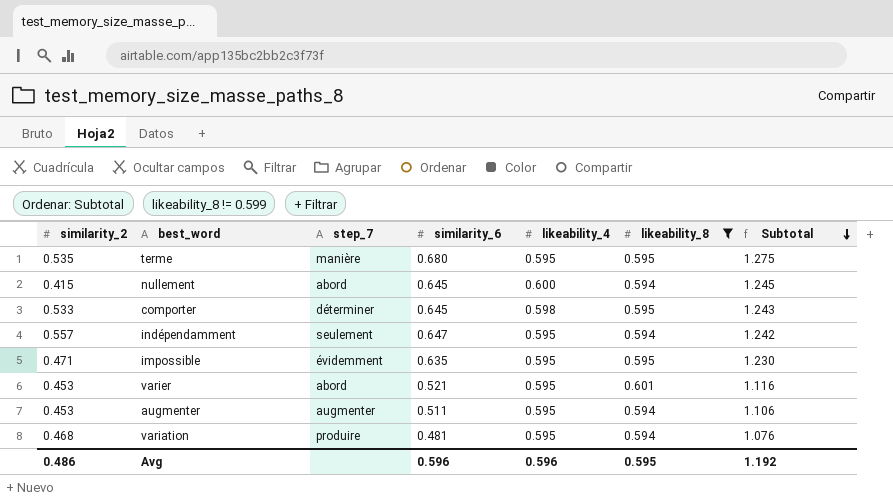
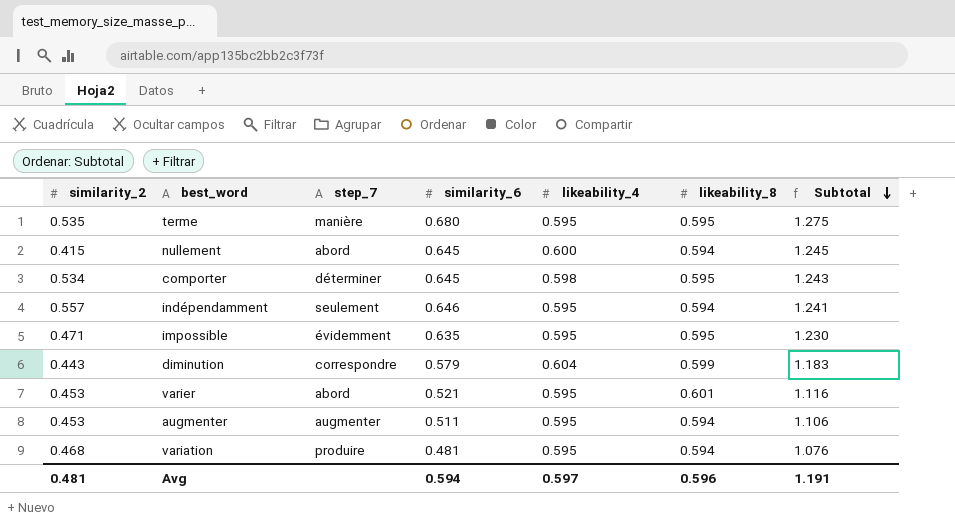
filter: likeability_8 != 0.599 -> none
comporter | similarity_2: 0.533 -> 0.534
indépendamment | similarity_6: 0.647 -> 0.646
indépendamment | Subtotal: 1.242 -> 1.241
Avg | similarity_2: 0.486 -> 0.481
Avg | similarity_6: 0.596 -> 0.594
Avg | likeability_4: 0.596 -> 0.597
Avg | likeability_8: 0.595 -> 0.596
Avg | Subtotal: 1.192 -> 1.191

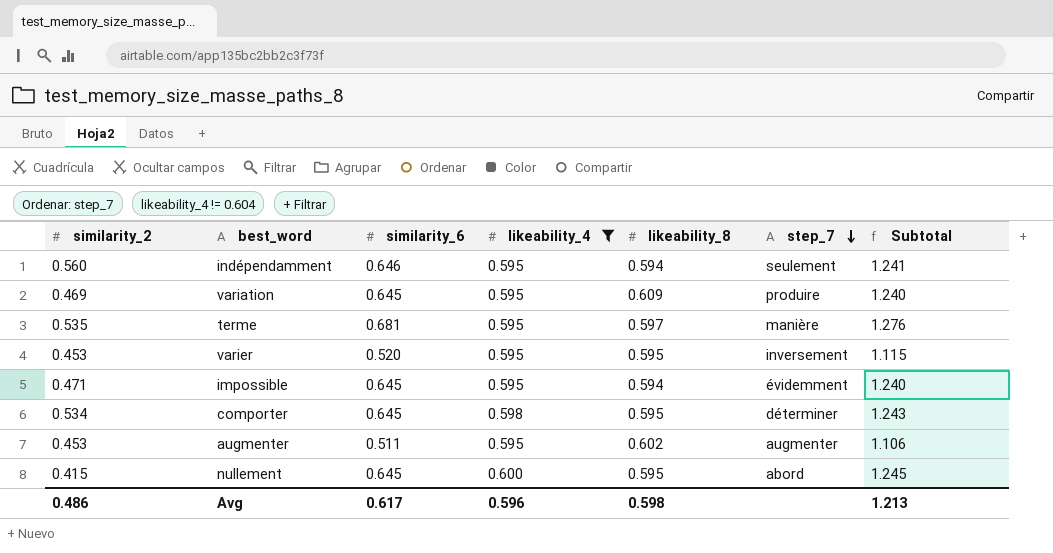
filter: none -> likeability_4 != 0.604
row order: Subtotal descending -> step_7 descending
column step_7 | position: 3 -> 6
indépendamment | similarity_2: 0.557 -> 0.560
variation | similarity_2: 0.468 -> 0.469
variation | similarity_6: 0.481 -> 0.645
variation | likeability_8: 0.594 -> 0.609
variation | Subtotal: 1.076 -> 1.240
terme | similarity_6: 0.680 -> 0.681
terme | likeability_8: 0.595 -> 0.597
terme | Subtotal: 1.275 -> 1.276
varier | similarity_6: 0.521 -> 0.520
varier | likeability_8: 0.601 -> 0.595
varier | step_7: abord -> inversement
varier | Subtotal: 1.116 -> 1.115
impossible | similarity_6: 0.635 -> 0.645
impossible | likeability_8: 0.595 -> 0.594
impossible | Subtotal: 1.230 -> 1.240
augmenter | likeability_8: 0.594 -> 0.602
nullement | likeability_8: 0.594 -> 0.595
Avg | similarity_2: 0.481 -> 0.486
Avg | similarity_6: 0.594 -> 0.617
Avg | likeability_4: 0.597 -> 0.596
Avg | likeability_8: 0.596 -> 0.598
Avg | Subtotal: 1.191 -> 1.213

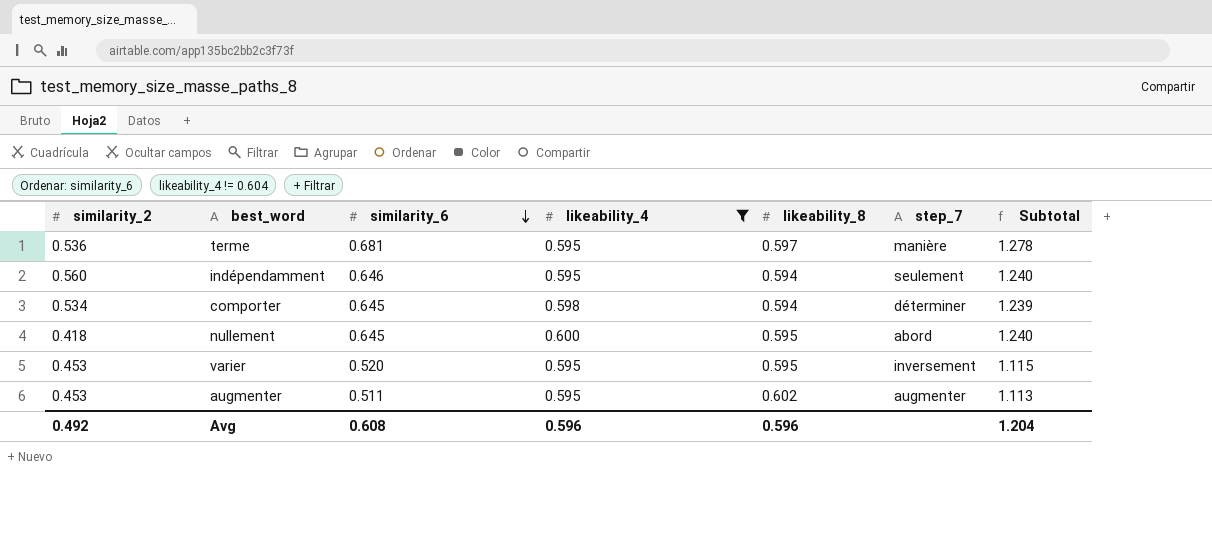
row order: step_7 descending -> similarity_6 descending
column Subtotal | formula: [similarity_6] + [likeability_4] -> [similarity_6] + [likeability_8]
row variation: 0.469 | 0.645 | 0.595 | 0.609 | produire | 1.240 -> none
row impossible: 0.471 | 0.645 | 0.595 | 0.594 | évidemment | 1.240 -> none
terme | similarity_2: 0.535 -> 0.536
comporter | likeability_8: 0.595 -> 0.594
nullement | similarity_2: 0.415 -> 0.418
Avg | similarity_2: 0.486 -> 0.492
Avg | similarity_6: 0.617 -> 0.608
Avg | likeability_8: 0.598 -> 0.596
Avg | Subtotal: 1.213 -> 1.204

